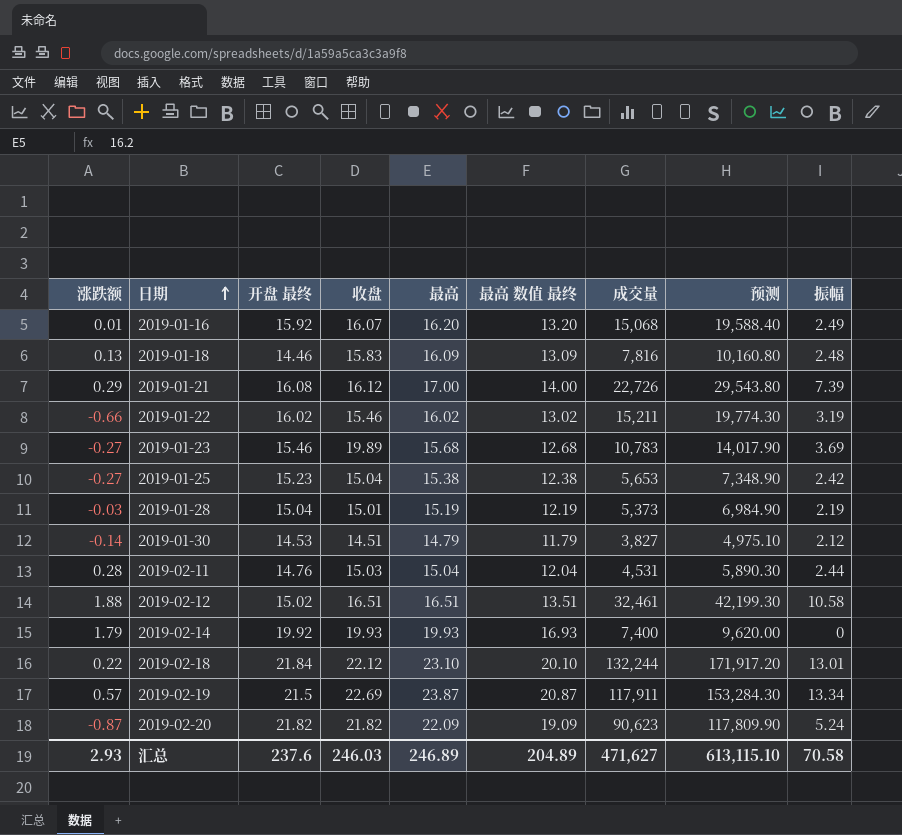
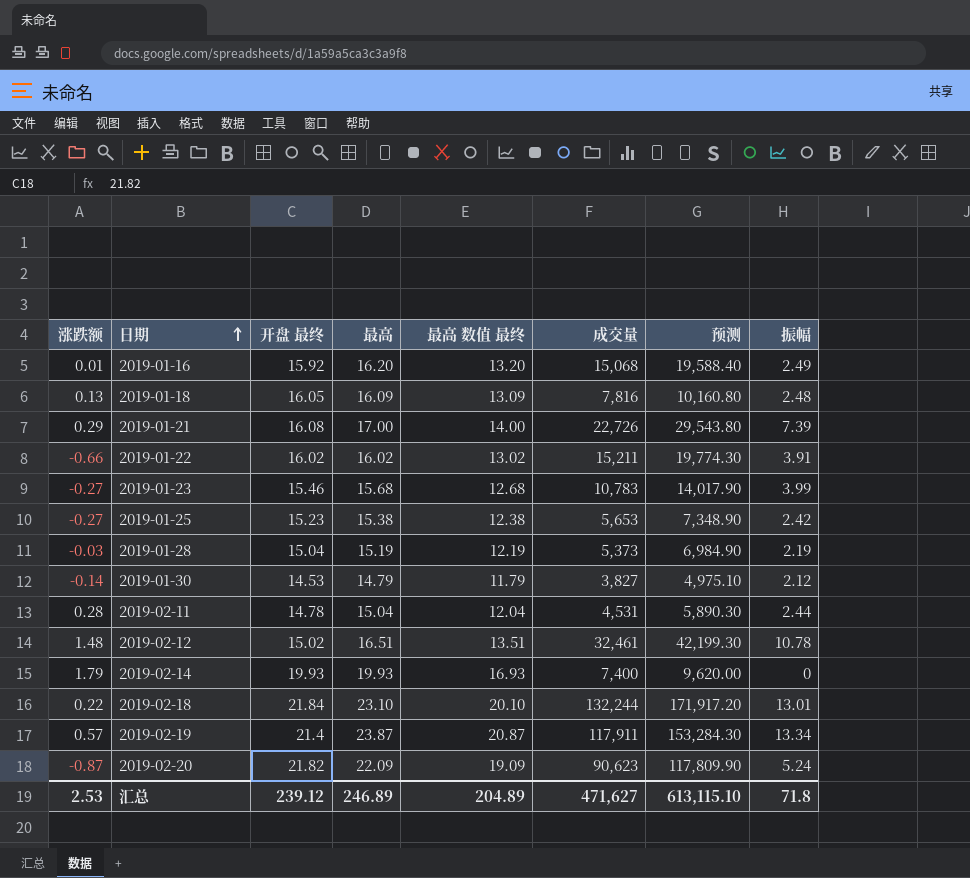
column 收盘 | position: 4 -> none
2019-01-18 | 开盘 最终: 14.46 -> 16.05
2019-01-22 | 振幅: 3.19 -> 3.91
2019-01-23 | 振幅: 3.69 -> 3.99
2019-02-11 | 开盘 最终: 14.76 -> 14.78
2019-02-12 | 涨跌额: 1.88 -> 1.48
2019-02-12 | 振幅: 10.58 -> 10.78
2019-02-14 | 开盘 最终: 19.92 -> 19.93
2019-02-19 | 开盘 最终: 21.5 -> 21.4
汇总 | 涨跌额: 2.93 -> 2.53
汇总 | 开盘 最终: 237.6 -> 239.12
汇总 | 振幅: 70.58 -> 71.8

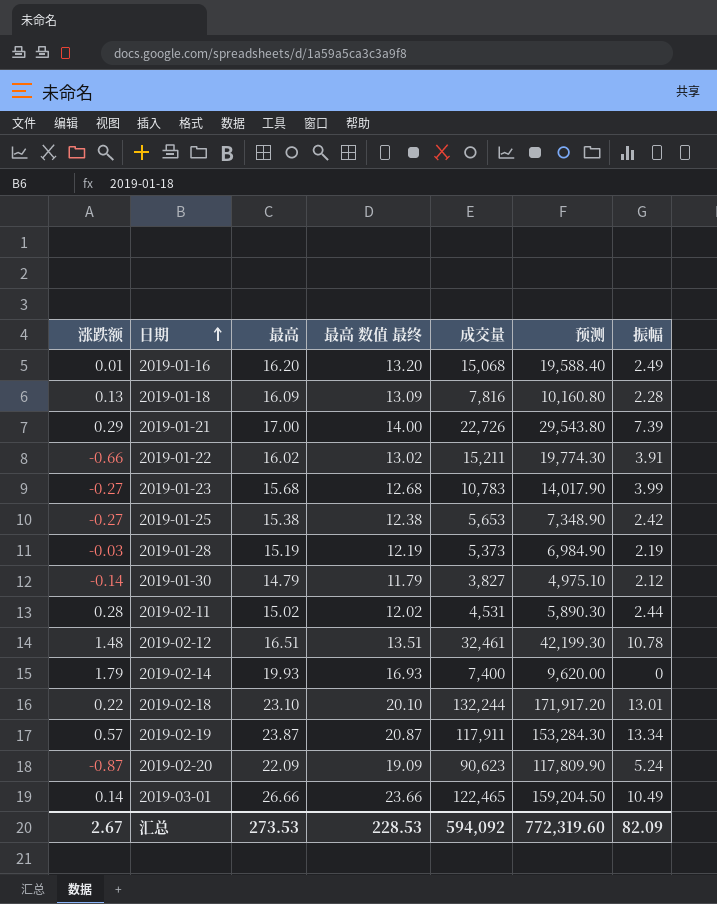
column 开盘 最终 | position: 3 -> none
2019-01-18 | 振幅: 2.48 -> 2.28
2019-02-11 | 最高: 15.04 -> 15.02
2019-02-11 | 最高 数值 最终: 12.04 -> 12.02
row 2019-03-01: none -> 0.14 | 26.66 | 23.66 | 122,465 | 159,204.50 | 10.49
汇总 | 涨跌额: 2.53 -> 2.67
汇总 | 最高: 246.89 -> 273.53
汇总 | 最高 数值 最终: 204.89 -> 228.53
汇总 | 成交量: 471,627 -> 594,092
汇总 | 预测: 613,115.10 -> 772,319.60
汇总 | 振幅: 71.8 -> 82.09

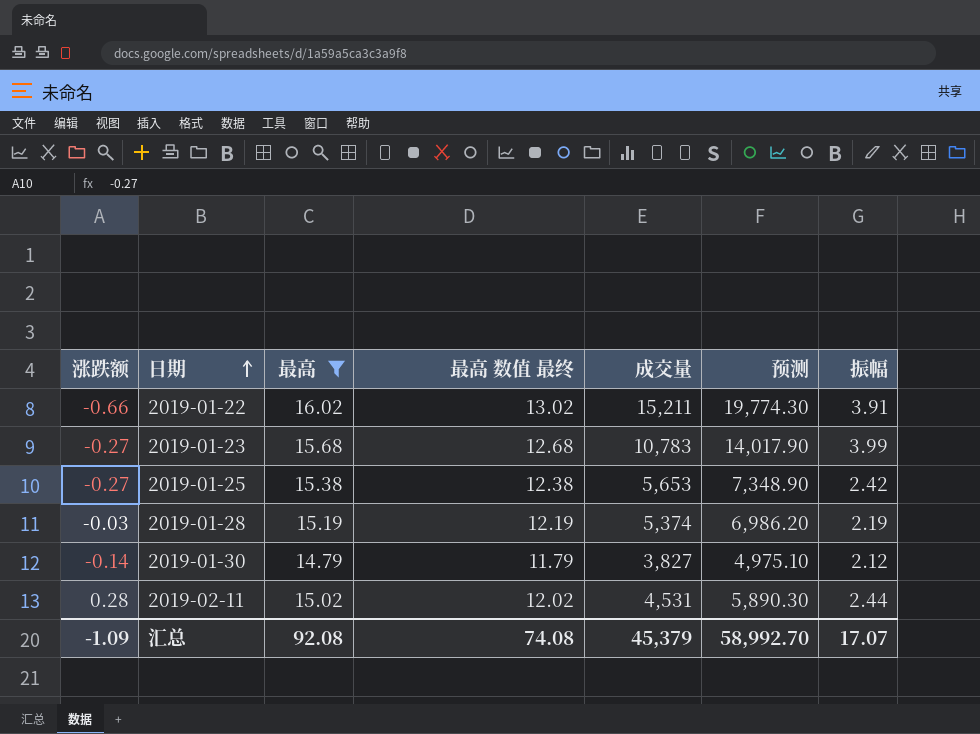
filter: none -> 最高 <= 16.02
2019-01-28 | 成交量: 5,373 -> 5,374
2019-01-28 | 预测: 6,984.90 -> 6,986.20
汇总 | 涨跌额: 2.67 -> -1.09
汇总 | 最高: 273.53 -> 92.08
汇总 | 最高 数值 最终: 228.53 -> 74.08
汇总 | 成交量: 594,092 -> 45,379
汇总 | 预测: 772,319.60 -> 58,992.70
汇总 | 振幅: 82.09 -> 17.07

